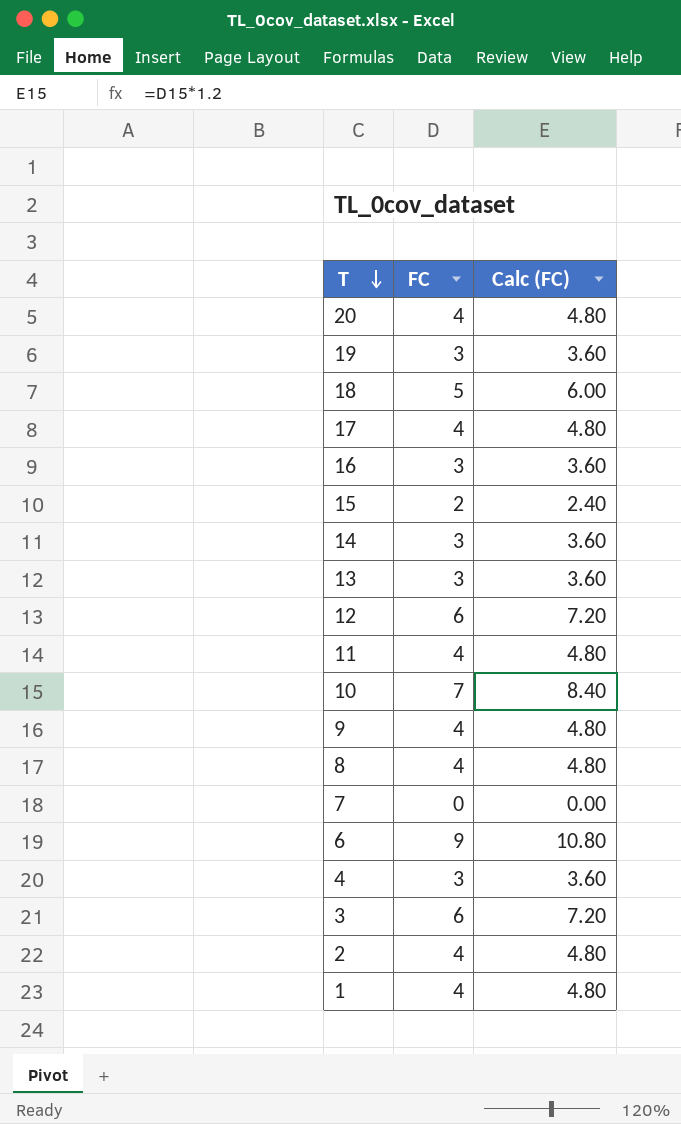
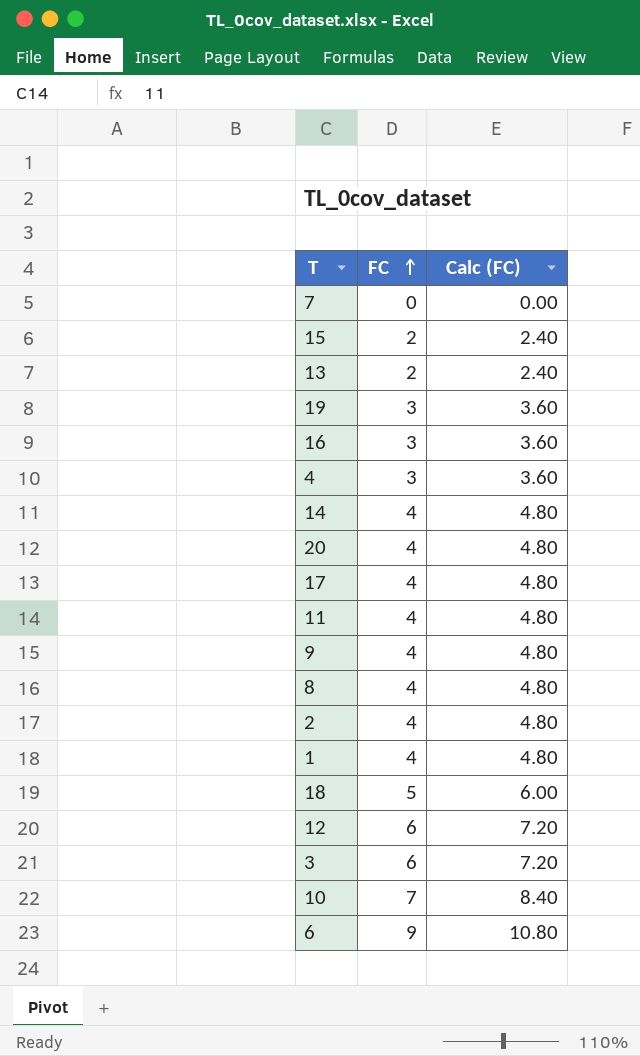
row order: T descending -> FC ascending
13 | FC: 3 -> 2
13 | Calc (FC): 3.60 -> 2.40
14 | FC: 3 -> 4
14 | Calc (FC): 3.60 -> 4.80

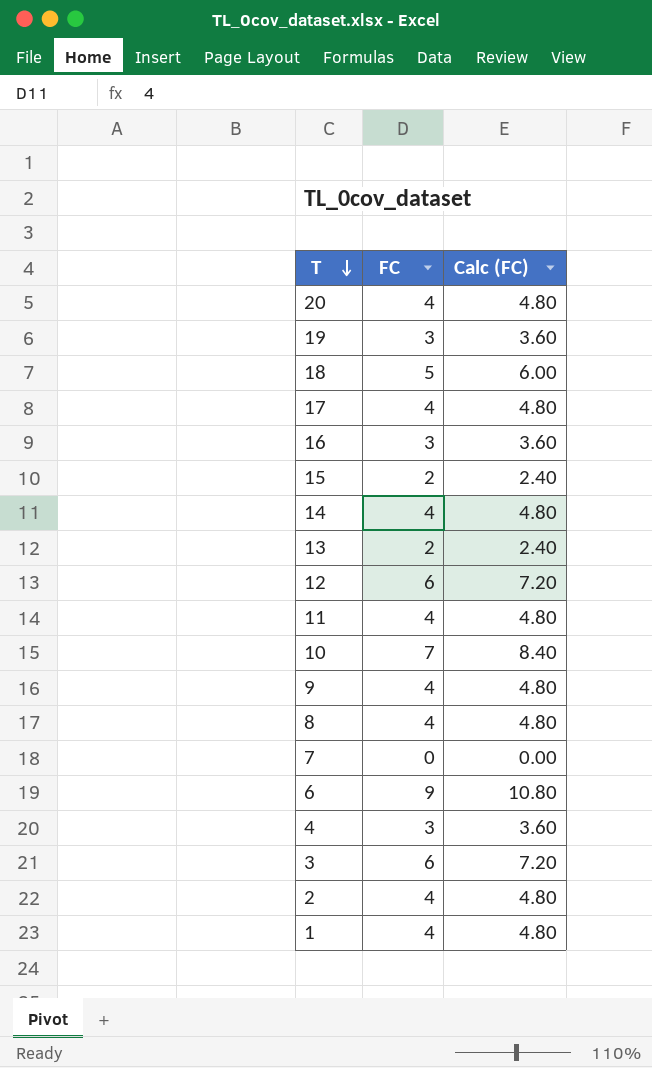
row order: FC ascending -> T descending

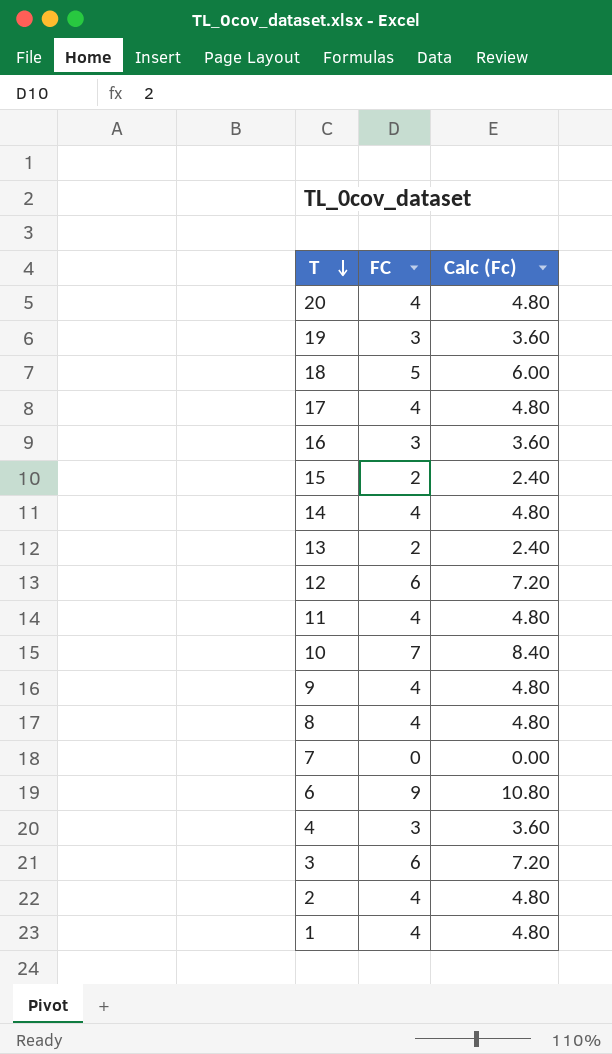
column name: Calc (FC) -> Calc (Fc)

